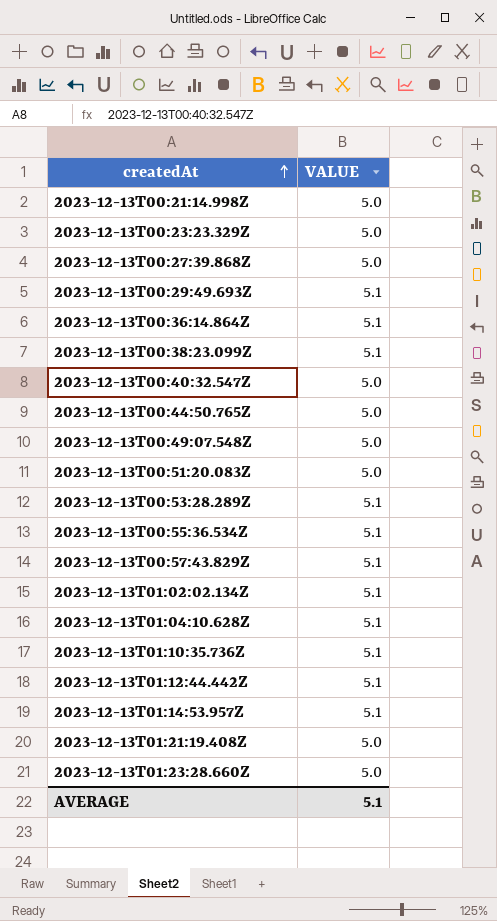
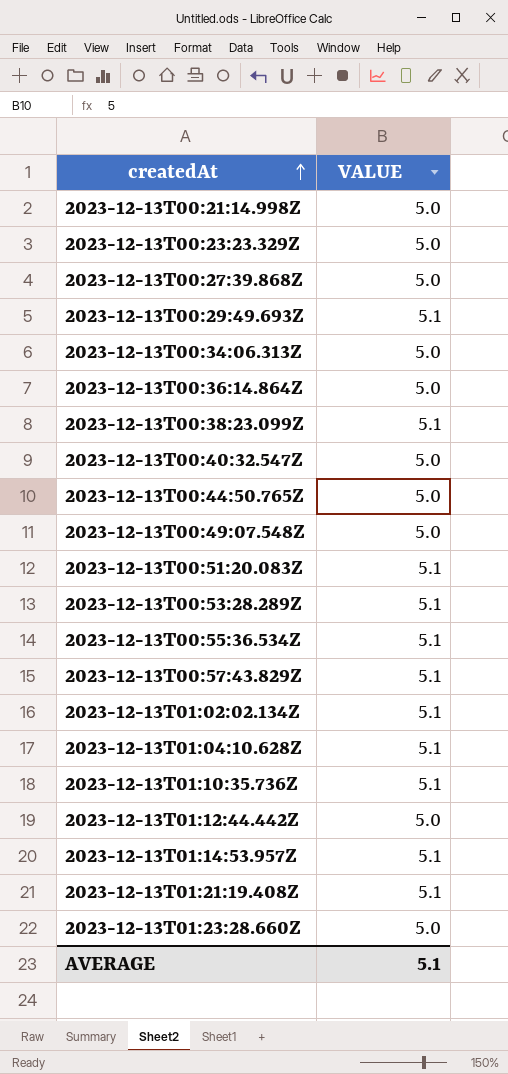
row 2023-12-13T00:34:06.313Z: none -> 5.0
2023-12-13T00:36:14.864Z | VALUE: 5.1 -> 5.0
2023-12-13T00:51:20.083Z | VALUE: 5.0 -> 5.1
2023-12-13T01:12:44.442Z | VALUE: 5.1 -> 5.0
2023-12-13T01:21:19.408Z | VALUE: 5.0 -> 5.1

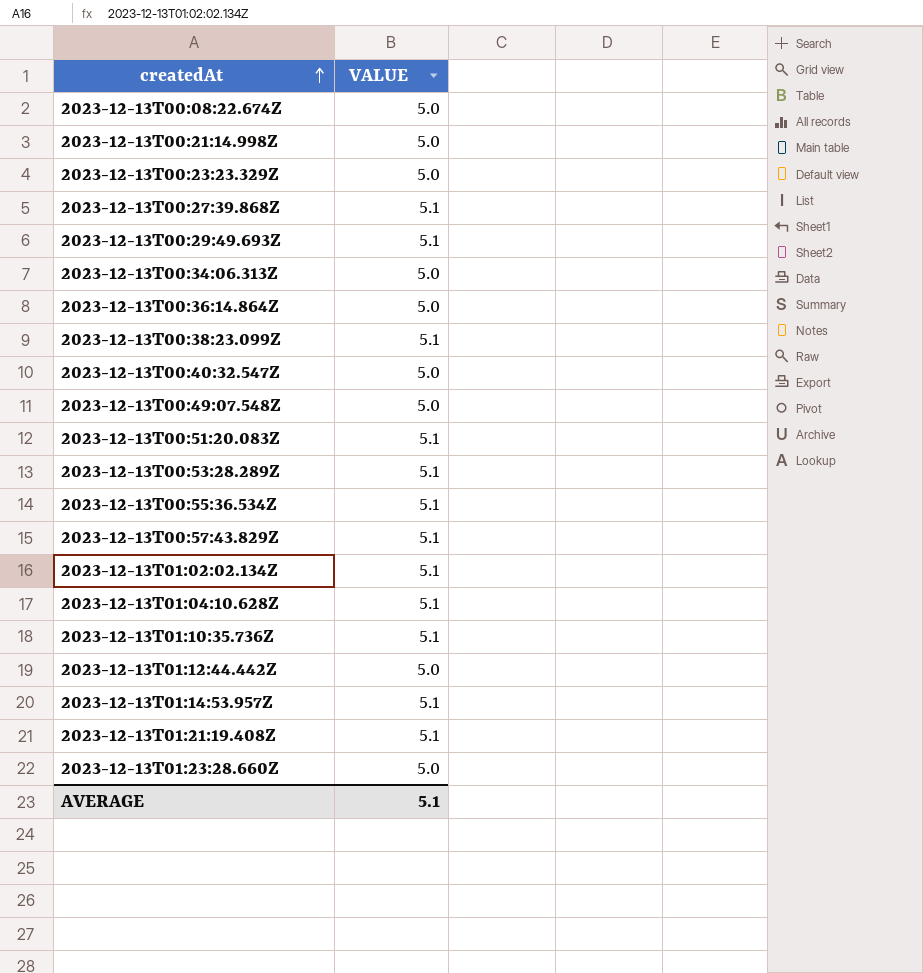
row 2023-12-13T00:44:50.765Z: 5.0 -> none
row 2023-12-13T00:08:22.674Z: none -> 5.0
2023-12-13T00:27:39.868Z | VALUE: 5.0 -> 5.1

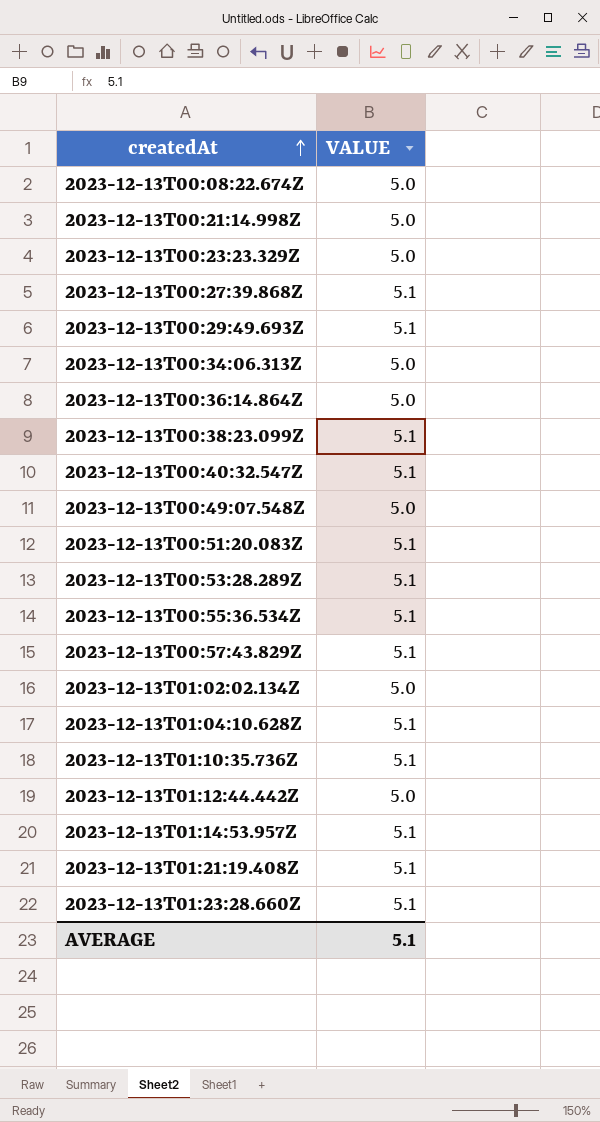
2023-12-13T00:40:32.547Z | VALUE: 5.0 -> 5.1
2023-12-13T01:02:02.134Z | VALUE: 5.1 -> 5.0
2023-12-13T01:23:28.660Z | VALUE: 5.0 -> 5.1

